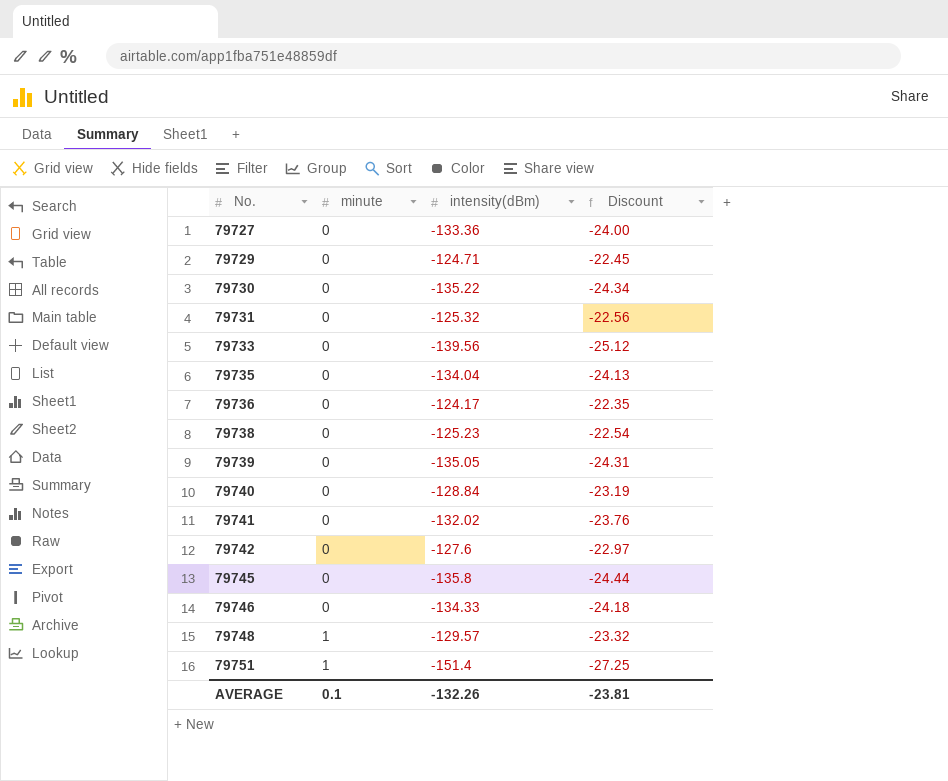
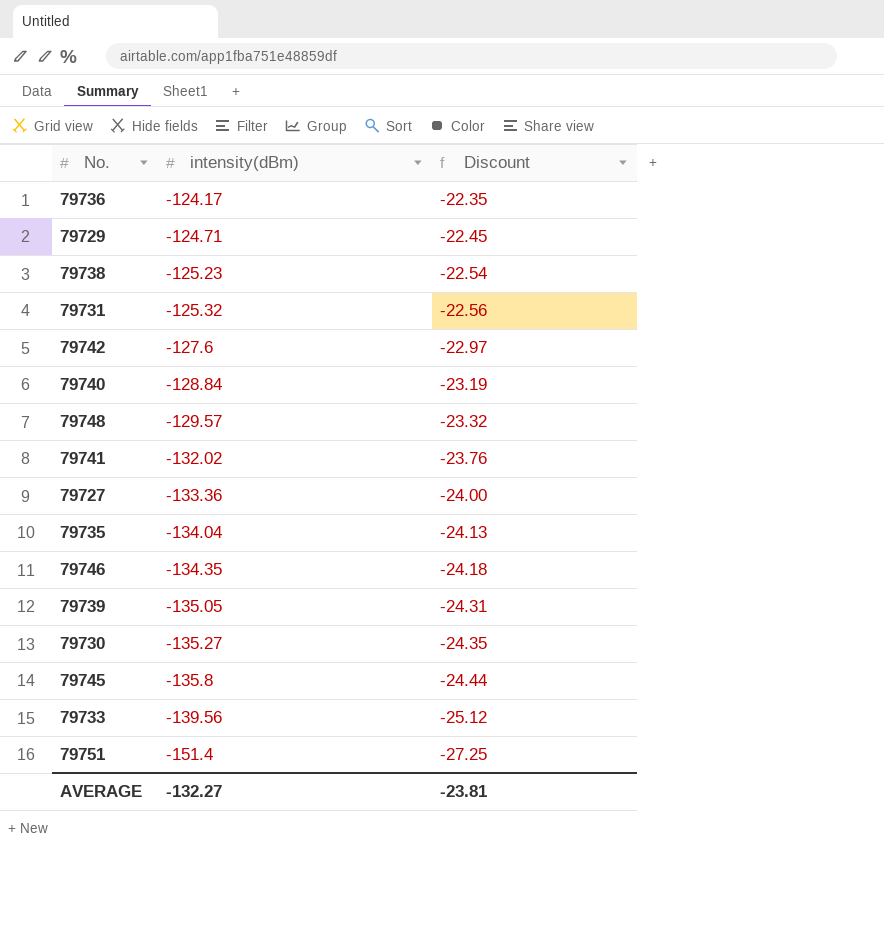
row order: No. ascending -> intensity(dBm) descending
column minute | position: 2 -> none
79746 | intensity(dBm): -134.33 -> -134.35
79730 | intensity(dBm): -135.22 -> -135.27
79730 | Discount: -24.34 -> -24.35
AVERAGE | intensity(dBm): -132.26 -> -132.27

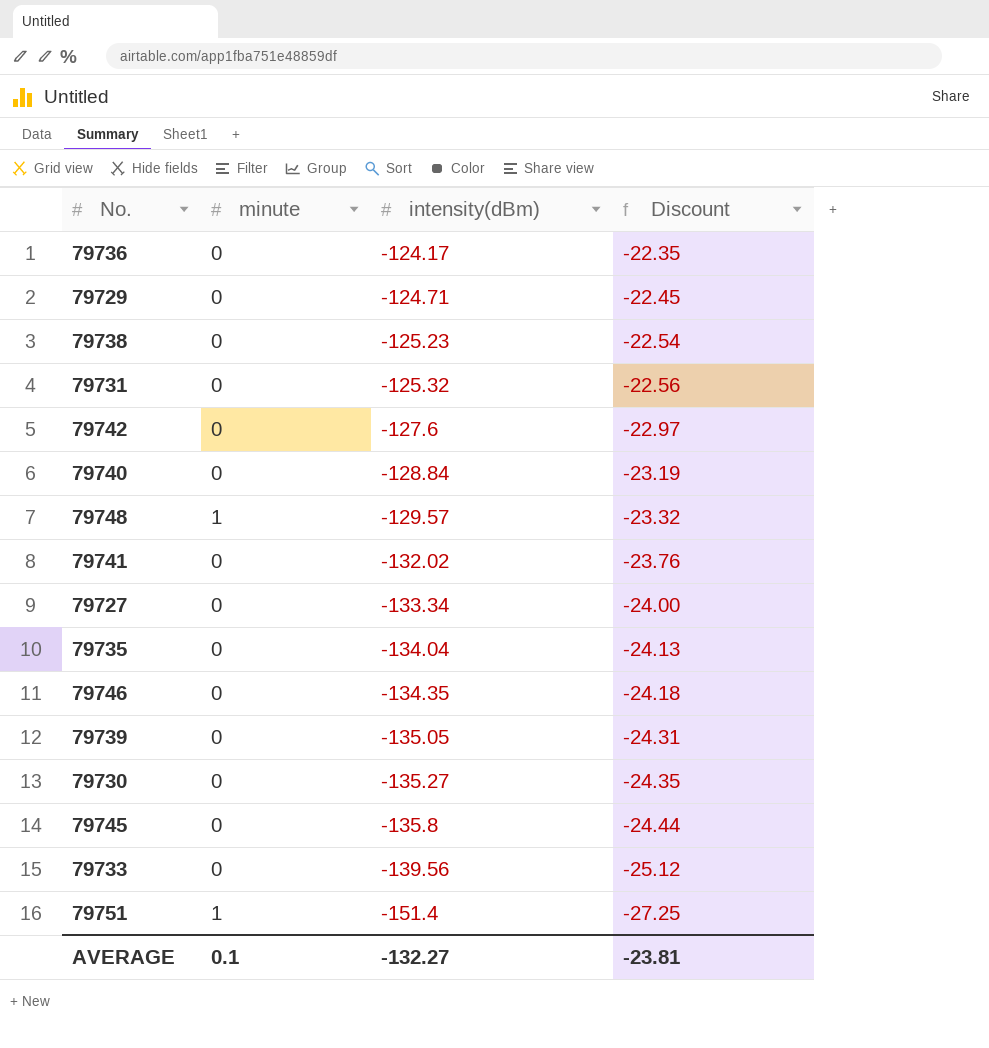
column minute | position: none -> 2
79727 | intensity(dBm): -133.36 -> -133.34

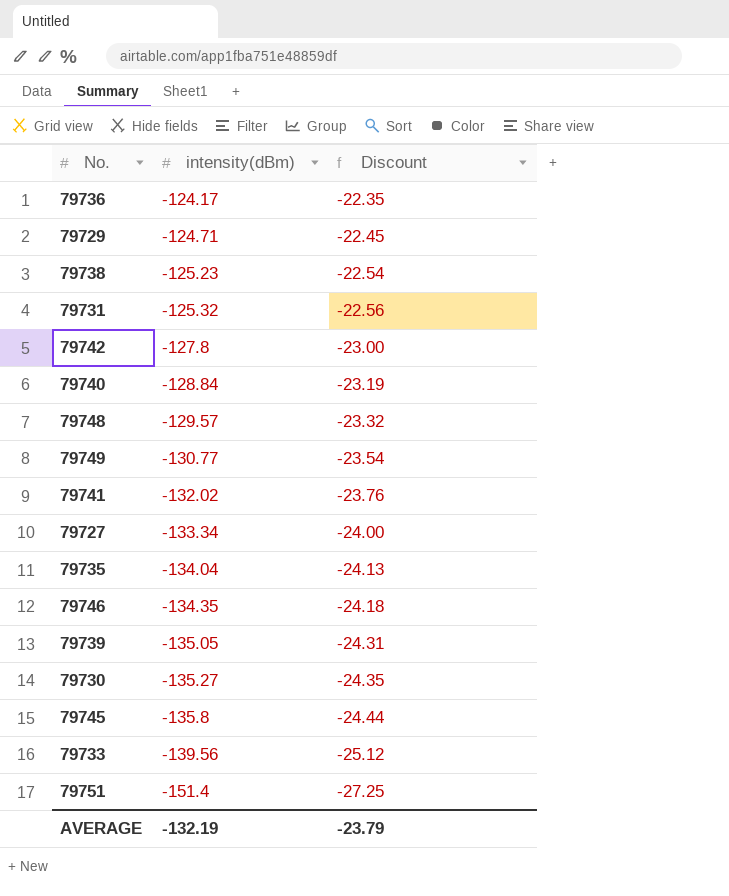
column minute | position: 2 -> none
79742 | intensity(dBm): -127.6 -> -127.8
79742 | Discount: -22.97 -> -23.00
row 79749: none -> -130.77 | -23.54
AVERAGE | intensity(dBm): -132.27 -> -132.19
AVERAGE | Discount: -23.81 -> -23.79

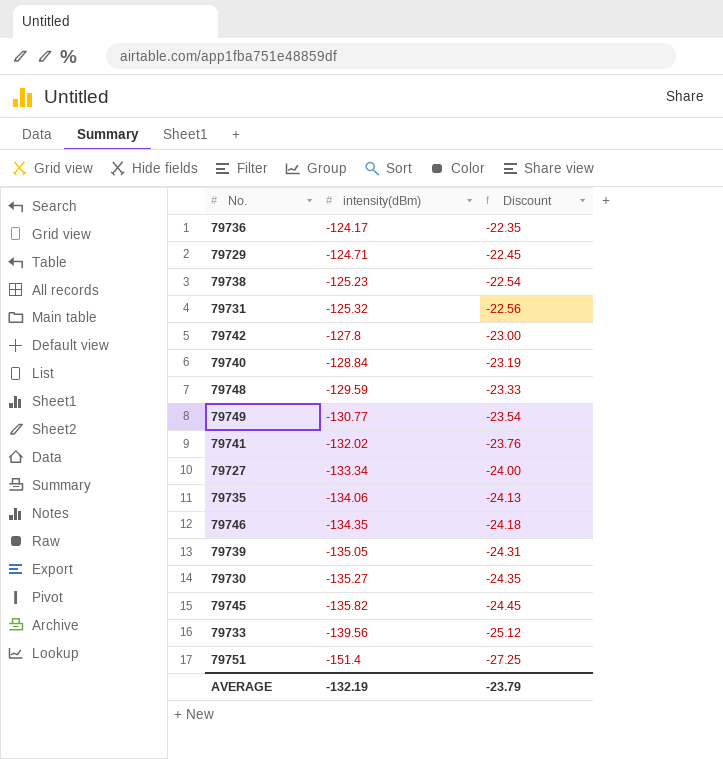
79748 | intensity(dBm): -129.57 -> -129.59
79748 | Discount: -23.32 -> -23.33
79735 | intensity(dBm): -134.04 -> -134.06
79745 | intensity(dBm): -135.8 -> -135.82
79745 | Discount: -24.44 -> -24.45

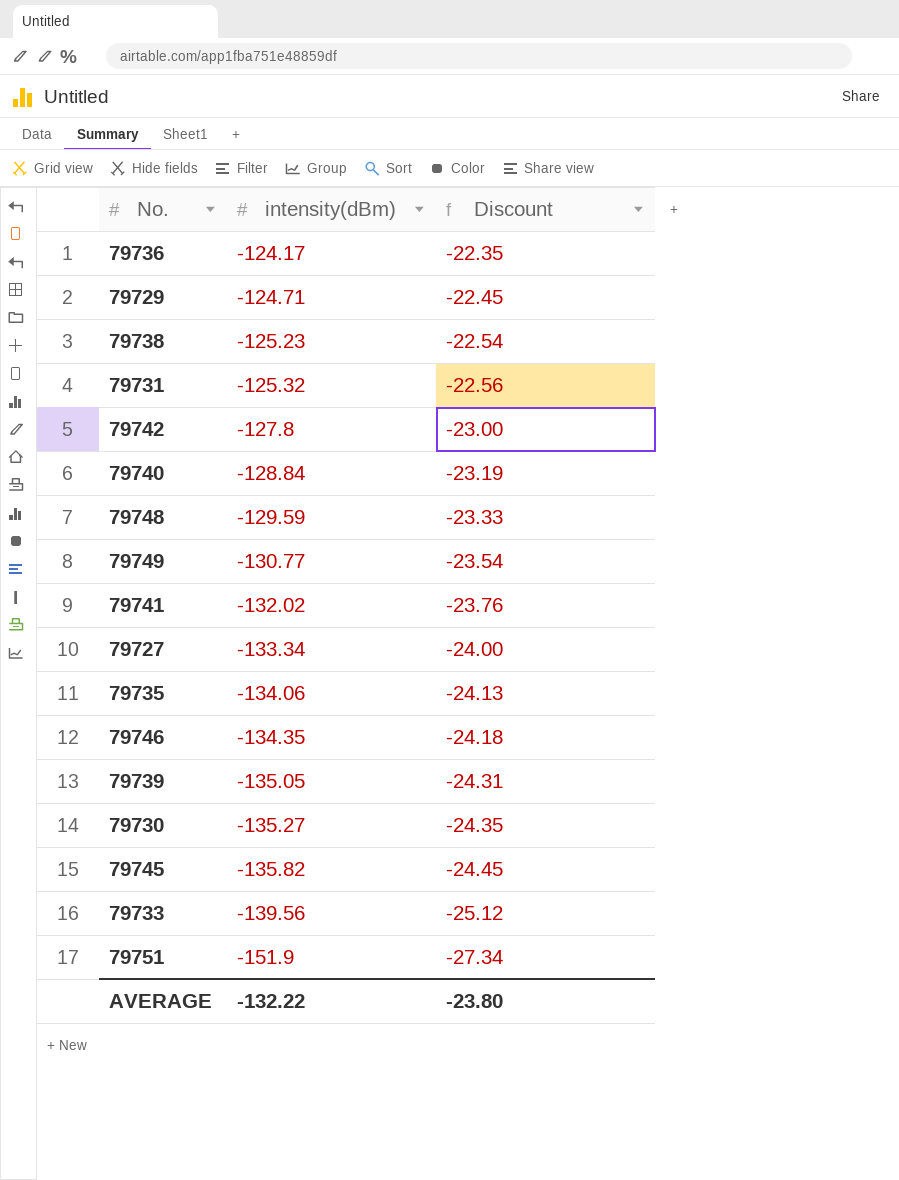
79751 | intensity(dBm): -151.4 -> -151.9
79751 | Discount: -27.25 -> -27.34
AVERAGE | intensity(dBm): -132.19 -> -132.22
AVERAGE | Discount: -23.79 -> -23.80

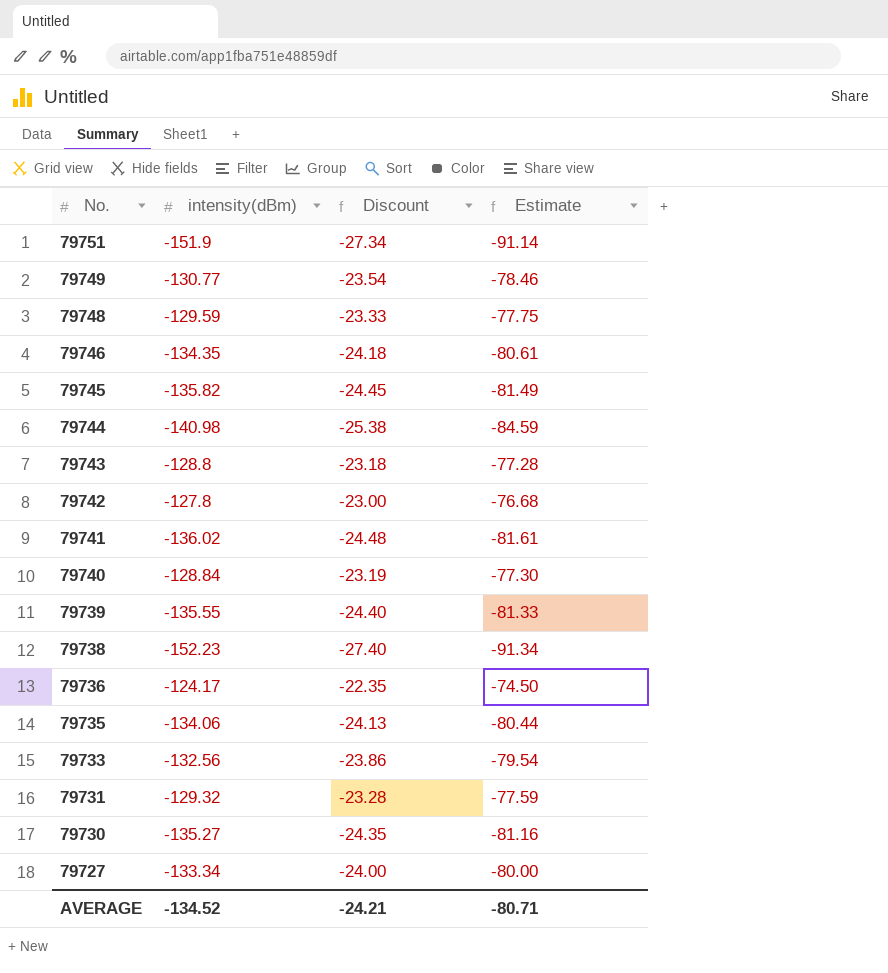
row order: intensity(dBm) descending -> No. descending
column Estimate | formula: none -> [intensity(dBm)] * 0.6
row 79729: -124.71 | -22.45 -> none
row 79744: none -> -140.98 | -25.38 | -84.59
row 79743: none -> -128.8 | -23.18 | -77.28
79741 | intensity(dBm): -132.02 -> -136.02
79741 | Discount: -23.76 -> -24.48
79739 | intensity(dBm): -135.05 -> -135.55
79739 | Discount: -24.31 -> -24.40
79738 | intensity(dBm): -125.23 -> -152.23
79738 | Discount: -22.54 -> -27.40
79733 | intensity(dBm): -139.56 -> -132.56
79733 | Discount: -25.12 -> -23.86
79731 | intensity(dBm): -125.32 -> -129.32
79731 | Discount: -22.56 -> -23.28
AVERAGE | intensity(dBm): -132.22 -> -134.52
AVERAGE | Discount: -23.80 -> -24.21

